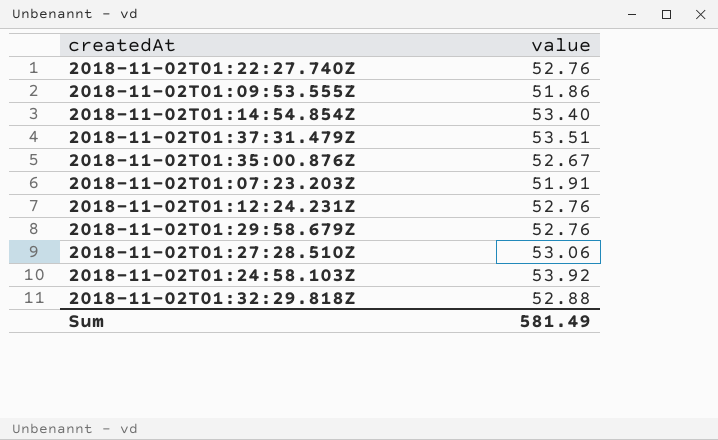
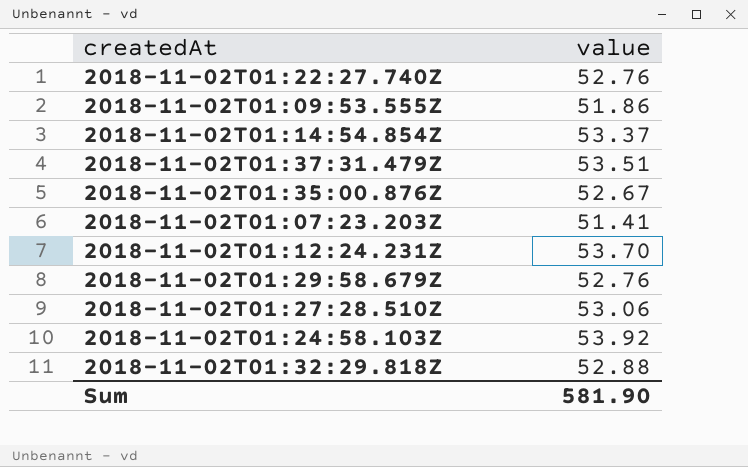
2018-11-02T01:14:54.854Z | value: 53.40 -> 53.37
2018-11-02T01:07:23.203Z | value: 51.91 -> 51.41
2018-11-02T01:12:24.231Z | value: 52.76 -> 53.70
Sum | value: 581.49 -> 581.90

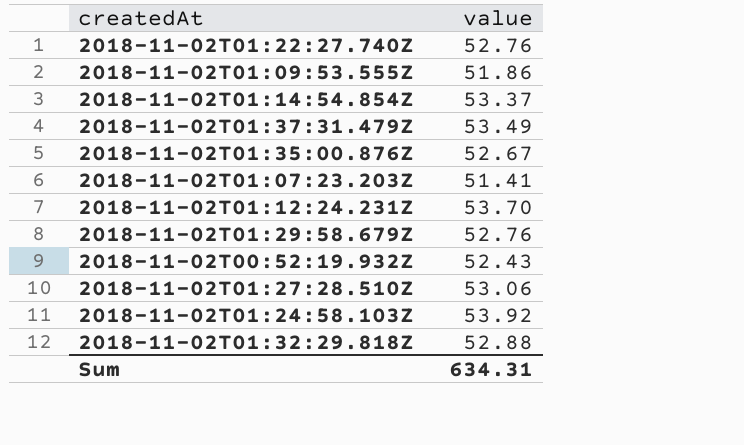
2018-11-02T01:37:31.479Z | value: 53.51 -> 53.49
row 2018-11-02T00:52:19.932Z: none -> 52.43
Sum | value: 581.90 -> 634.31

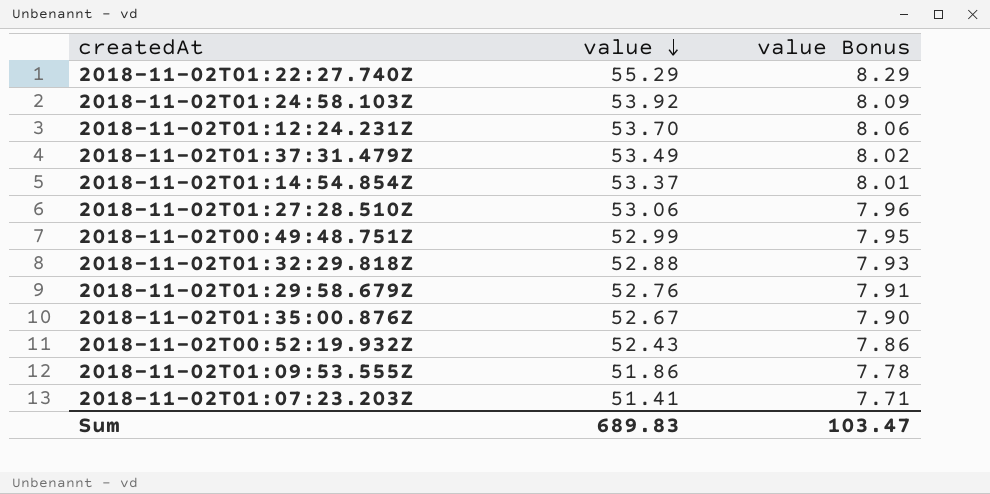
row order: none -> value descending
column value Bonus | formula: none -> [value] * 0.15
2018-11-02T01:22:27.740Z | value: 52.76 -> 55.29
row 2018-11-02T00:49:48.751Z: none -> 52.99 | 7.95
Sum | value: 634.31 -> 689.83

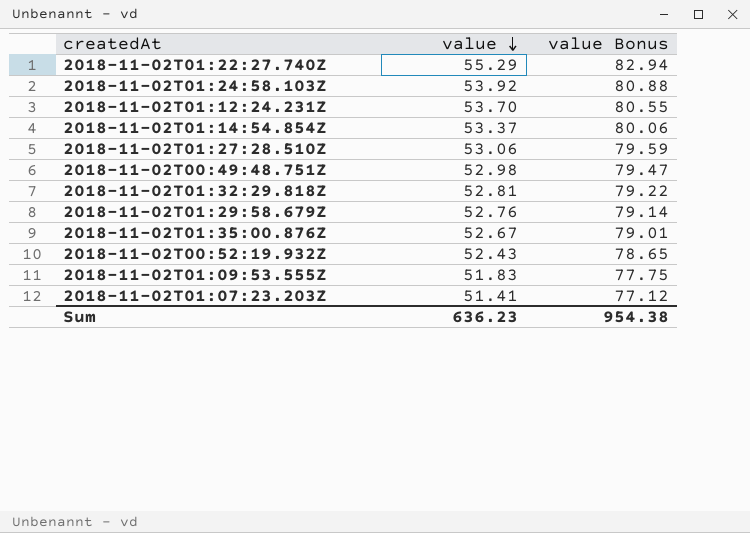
column value Bonus | formula: [value] * 0.15 -> [value] * 1.5
row 2018-11-02T01:37:31.479Z: 53.49 | 8.02 -> none
2018-11-02T00:49:48.751Z | value: 52.99 -> 52.98
2018-11-02T01:32:29.818Z | value: 52.88 -> 52.81
2018-11-02T01:09:53.555Z | value: 51.86 -> 51.83
Sum | value: 689.83 -> 636.23
Sum | value Bonus: 103.47 -> 954.38

